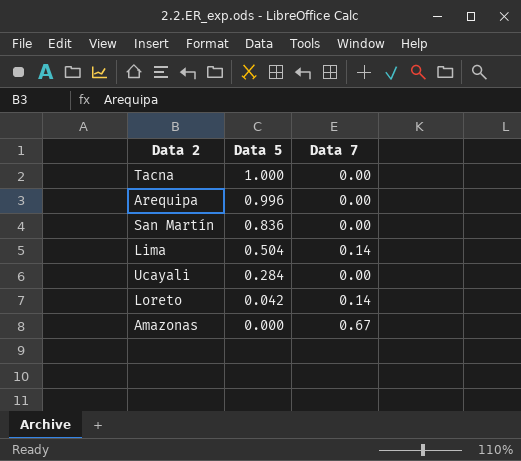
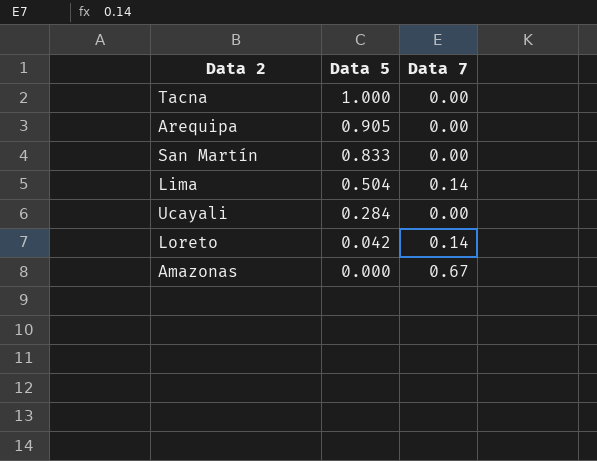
Arequipa | Data 5: 0.996 -> 0.905
San Martín | Data 5: 0.836 -> 0.833

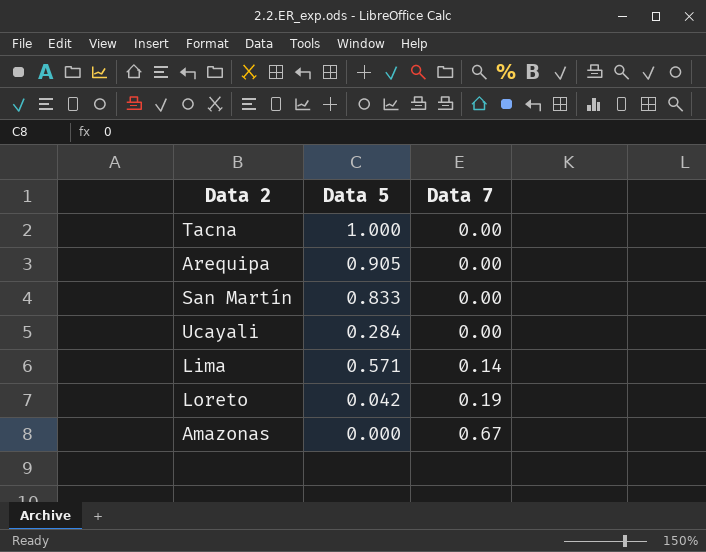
row order: Data 5 descending -> Data 7 ascending
Lima | Data 5: 0.504 -> 0.571
Loreto | Data 7: 0.14 -> 0.19

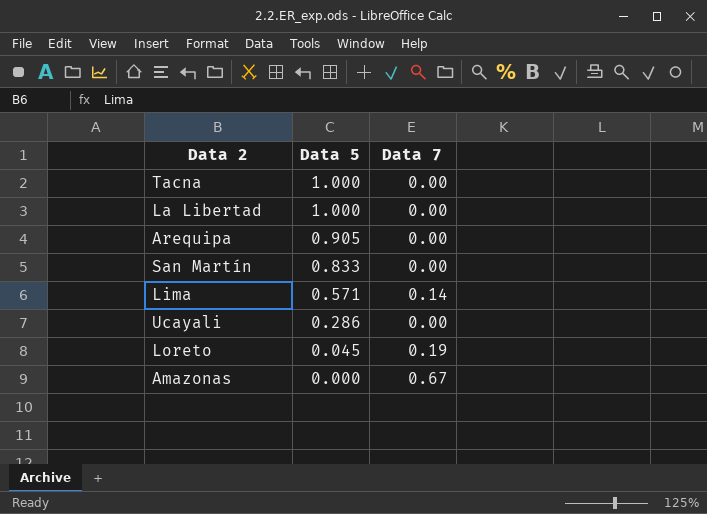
row order: Data 7 ascending -> Data 5 descending
row La Libertad: none -> 1.000 | 0.00
Ucayali | Data 5: 0.284 -> 0.286
Loreto | Data 5: 0.042 -> 0.045

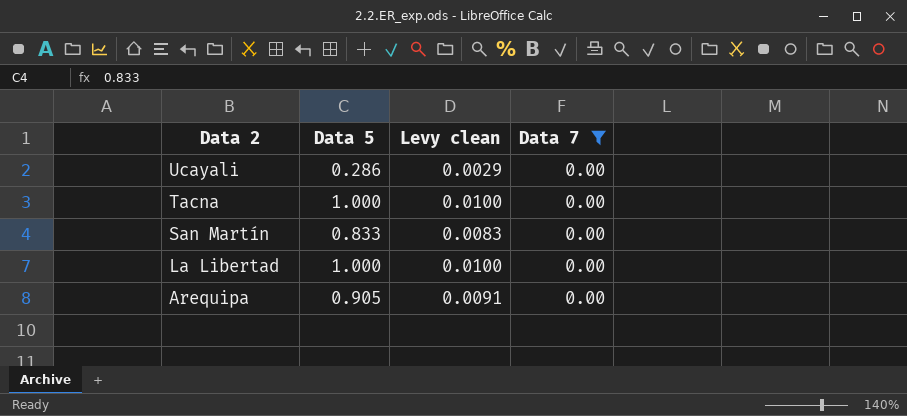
filter: none -> Data 7 = 0.00
row order: Data 5 descending -> Data 2 descending
column Levy clean | formula: none -> [Data 5] * 0.01

